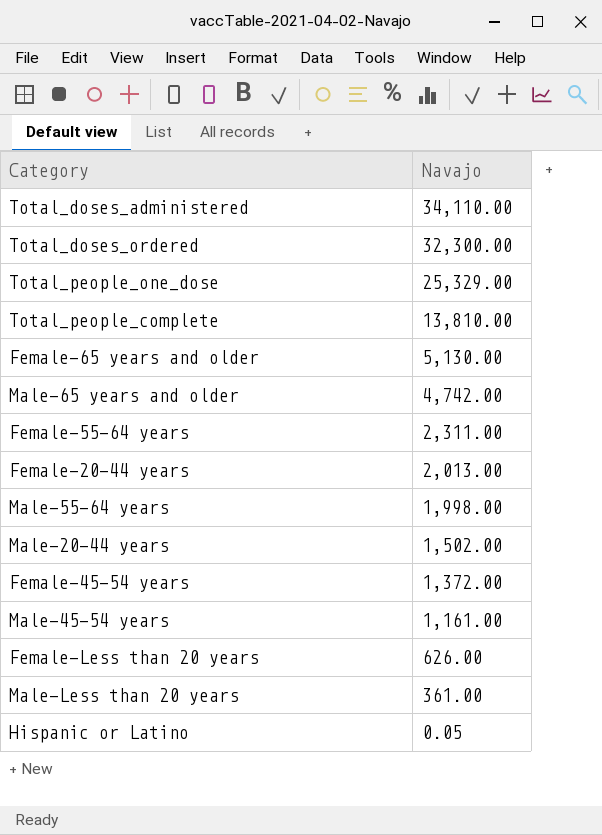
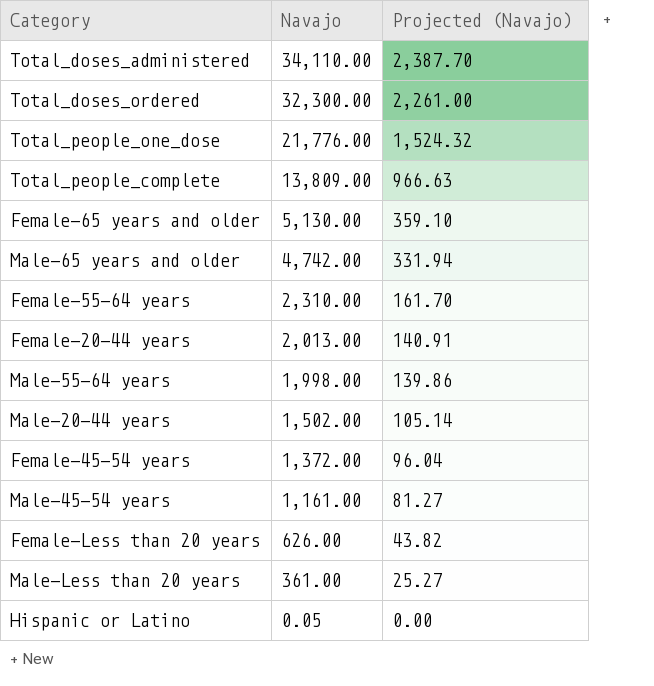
column Projected (Navajo) | formula: none -> [Navajo] * 0.07
Total_people_one_dose | Navajo: 25,329.00 -> 21,776.00
Total_people_complete | Navajo: 13,810.00 -> 13,809.00
Female-55-64 years | Navajo: 2,311.00 -> 2,310.00

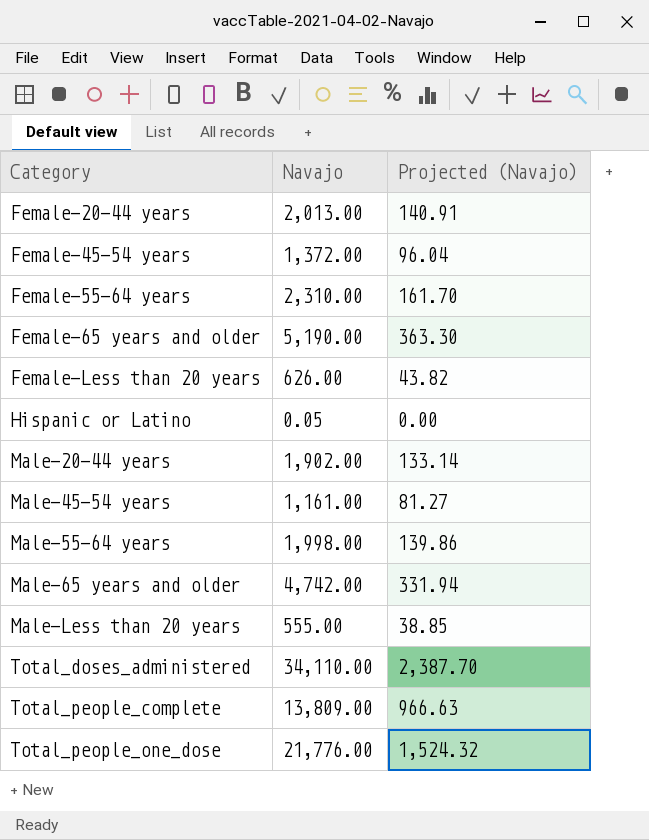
row order: Navajo descending -> Category ascending
row Total_doses_ordered: 32,300.00 | 2,261.00 -> none
Female-65 years and older | Navajo: 5,130.00 -> 5,190.00
Female-65 years and older | Projected (Navajo): 359.10 -> 363.30
Male-20-44 years | Navajo: 1,502.00 -> 1,902.00
Male-20-44 years | Projected (Navajo): 105.14 -> 133.14
Male-Less than 20 years | Navajo: 361.00 -> 555.00
Male-Less than 20 years | Projected (Navajo): 25.27 -> 38.85

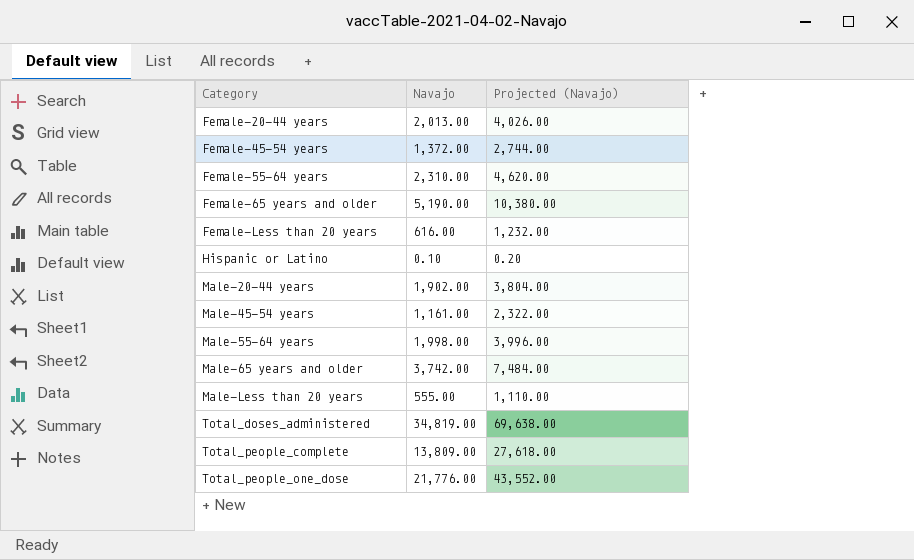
column Projected (Navajo) | formula: [Navajo] * 0.07 -> [Navajo] * 2
Female-Less than 20 years | Navajo: 626.00 -> 616.00
Hispanic or Latino | Navajo: 0.05 -> 0.10
Male-65 years and older | Navajo: 4,742.00 -> 3,742.00
Total_doses_administered | Navajo: 34,110.00 -> 34,819.00

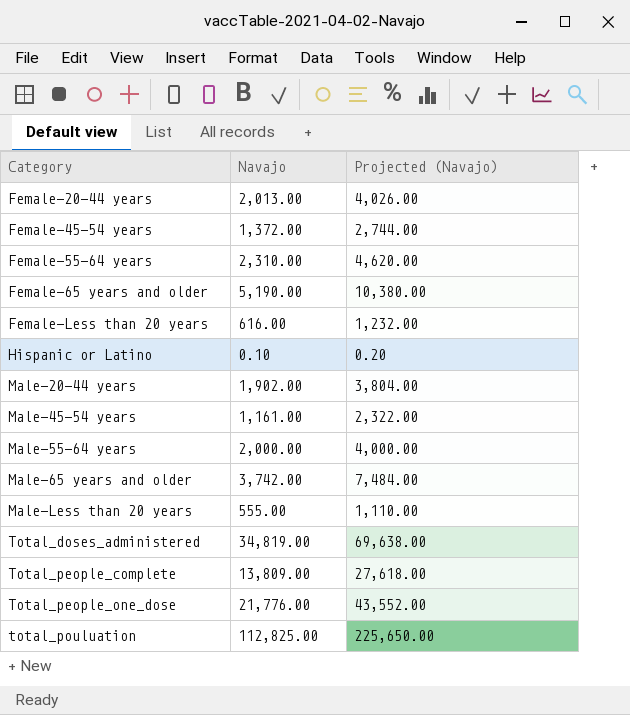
Male-55-64 years | Navajo: 1,998.00 -> 2,000.00
Male-55-64 years | Projected (Navajo): 3,996.00 -> 4,000.00
row total_pouluation: none -> 112,825.00 | 225,650.00

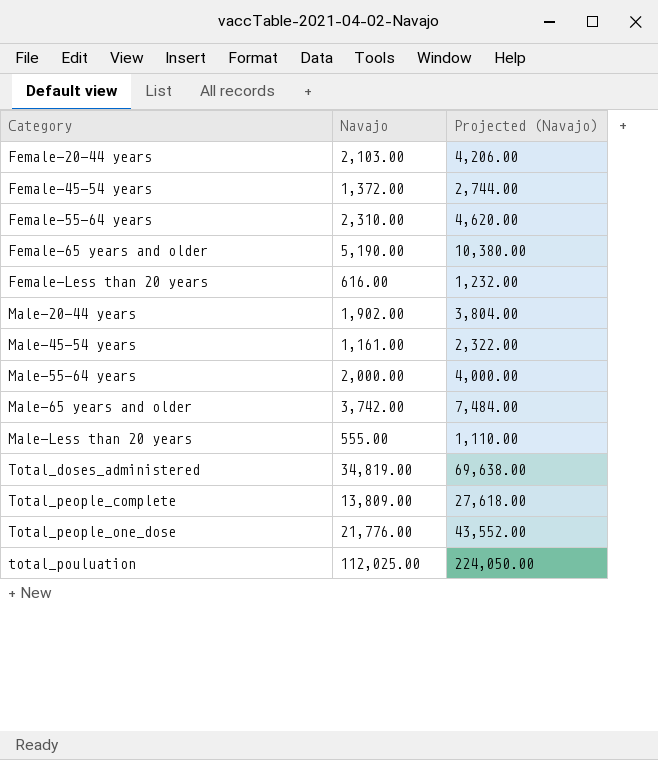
row Hispanic or Latino: 0.10 | 0.20 -> none
Female-20-44 years | Navajo: 2,013.00 -> 2,103.00
Female-20-44 years | Projected (Navajo): 4,026.00 -> 4,206.00
total_pouluation | Navajo: 112,825.00 -> 112,025.00
total_pouluation | Projected (Navajo): 225,650.00 -> 224,050.00

